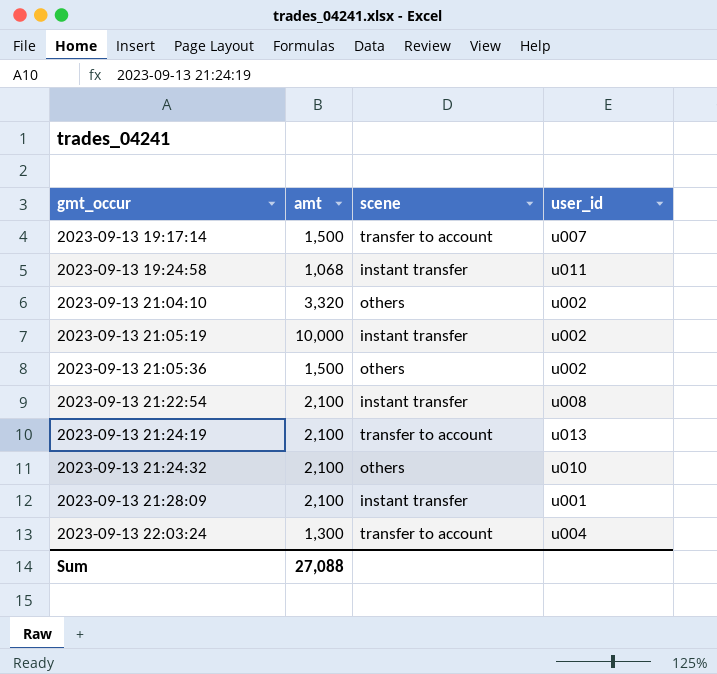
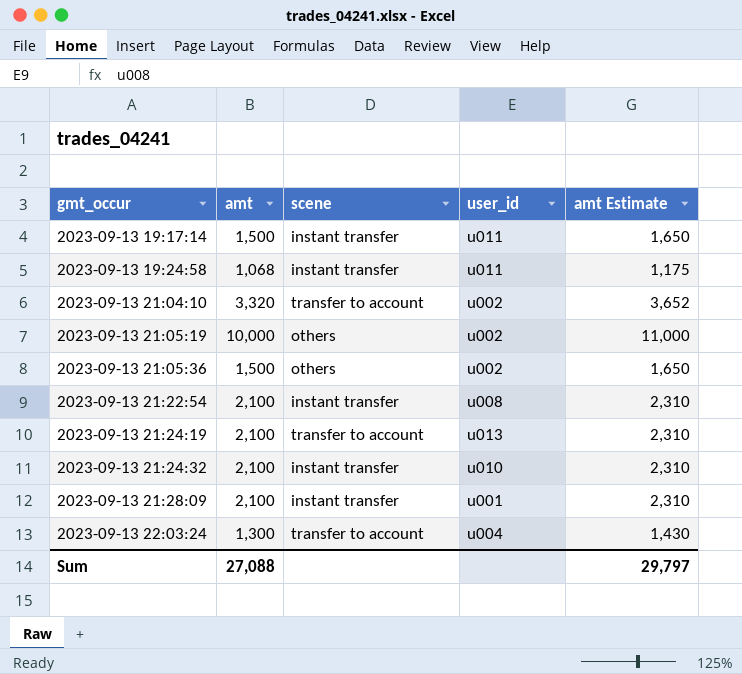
column amt Estimate | formula: none -> [amt] * 1.1
2023-09-13 19:17:14 | scene: transfer to account -> instant transfer
2023-09-13 19:17:14 | user_id: u007 -> u011
2023-09-13 21:04:10 | scene: others -> transfer to account
2023-09-13 21:05:19 | scene: instant transfer -> others
2023-09-13 21:24:32 | scene: others -> instant transfer

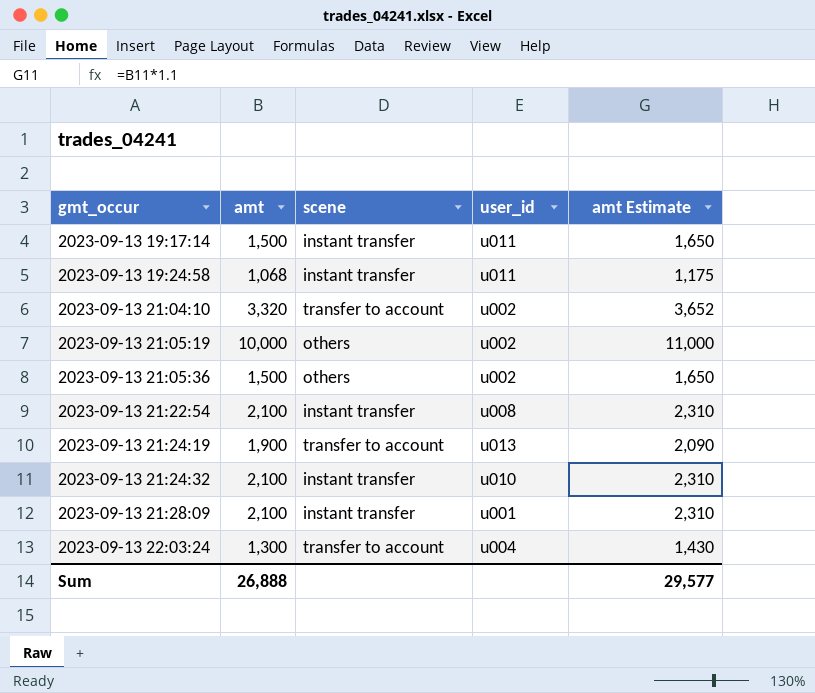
2023-09-13 21:24:19 | amt: 2,100 -> 1,900
2023-09-13 21:24:19 | amt Estimate: 2,310 -> 2,090
Sum | amt: 27,088 -> 26,888
Sum | amt Estimate: 29,797 -> 29,577

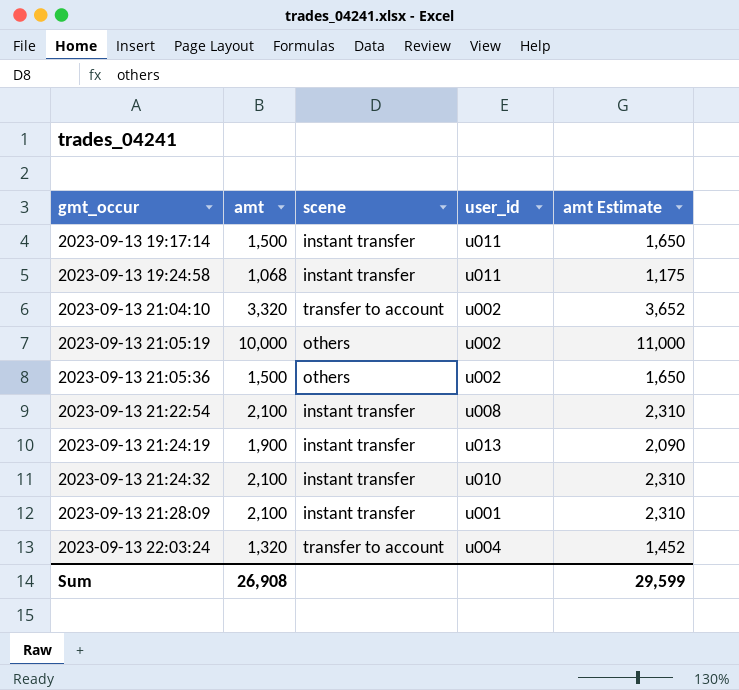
2023-09-13 21:24:19 | scene: transfer to account -> instant transfer
2023-09-13 22:03:24 | amt: 1,300 -> 1,320
2023-09-13 22:03:24 | amt Estimate: 1,430 -> 1,452
Sum | amt: 26,888 -> 26,908
Sum | amt Estimate: 29,577 -> 29,599

